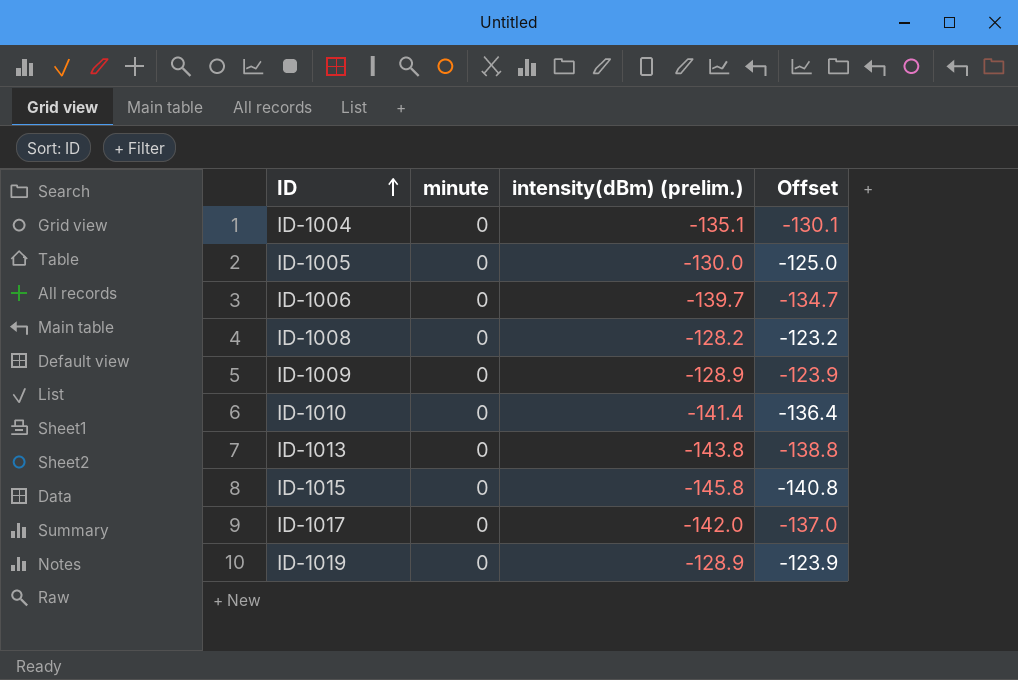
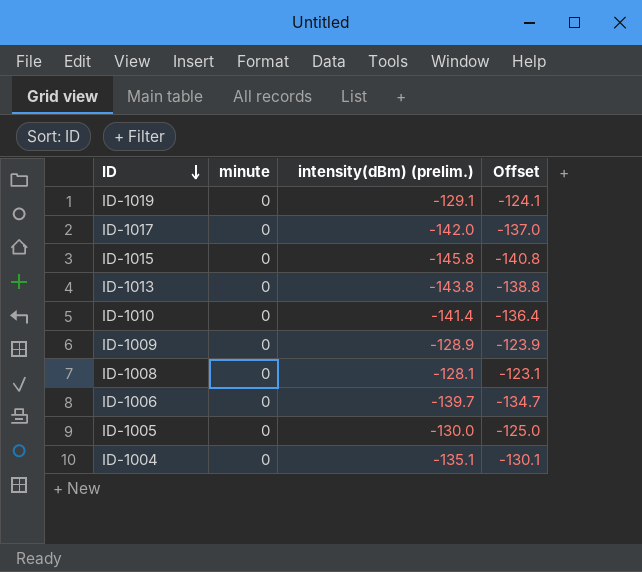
row order: ID ascending -> ID descending
ID-1019 | intensity(dBm) (prelim.): -128.9 -> -129.1
ID-1019 | Offset: -123.9 -> -124.1
ID-1008 | intensity(dBm) (prelim.): -128.2 -> -128.1
ID-1008 | Offset: -123.2 -> -123.1

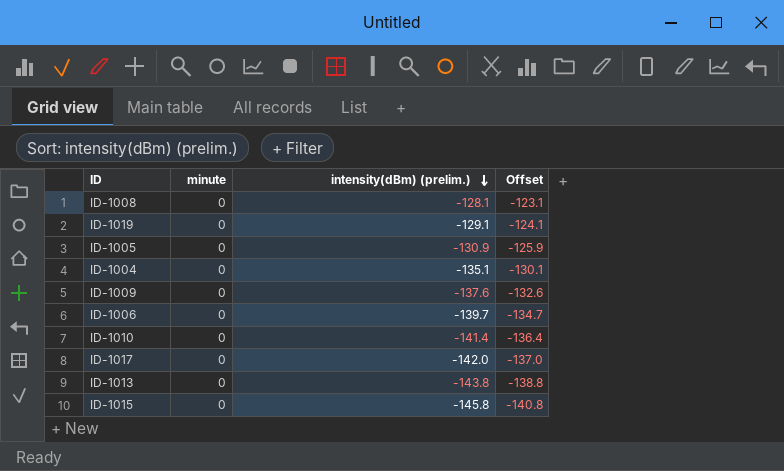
row order: ID descending -> intensity(dBm) (prelim.) descending
ID-1005 | intensity(dBm) (prelim.): -130.0 -> -130.9
ID-1005 | Offset: -125.0 -> -125.9
ID-1009 | intensity(dBm) (prelim.): -128.9 -> -137.6
ID-1009 | Offset: -123.9 -> -132.6

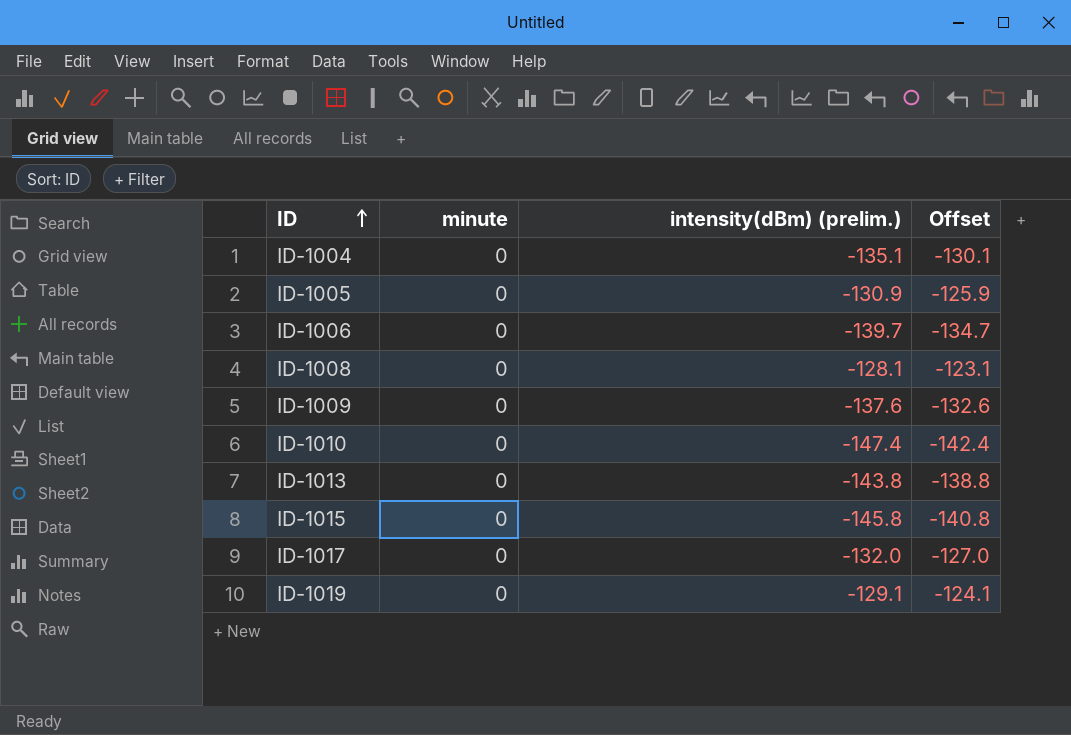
row order: intensity(dBm) (prelim.) descending -> ID ascending
ID-1010 | intensity(dBm) (prelim.): -141.4 -> -147.4
ID-1010 | Offset: -136.4 -> -142.4
ID-1017 | intensity(dBm) (prelim.): -142.0 -> -132.0
ID-1017 | Offset: -137.0 -> -127.0

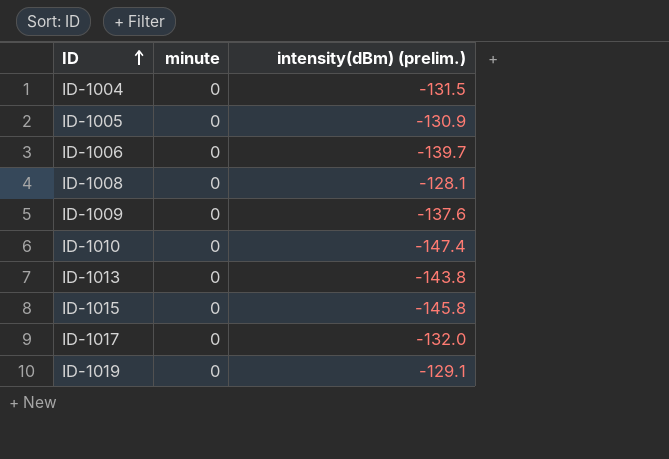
column Offset | formula: [intensity(dBm) (prelim.)] + 5 -> none
ID-1004 | intensity(dBm) (prelim.): -135.1 -> -131.5

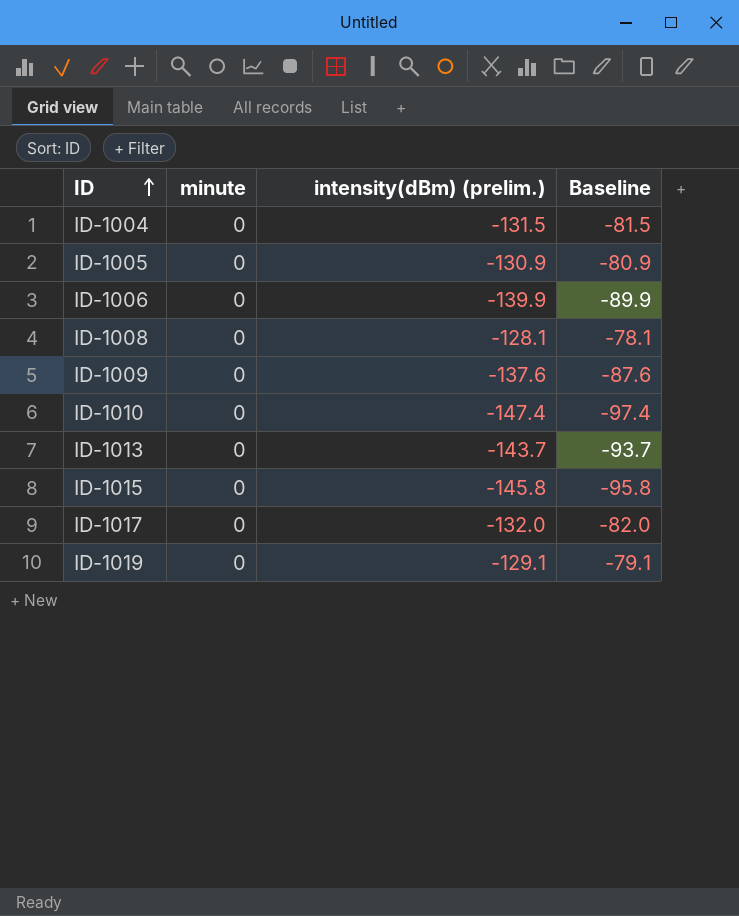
column Baseline | formula: none -> [intensity(dBm) (prelim.)] + 50
ID-1006 | intensity(dBm) (prelim.): -139.7 -> -139.9
ID-1013 | intensity(dBm) (prelim.): -143.8 -> -143.7

